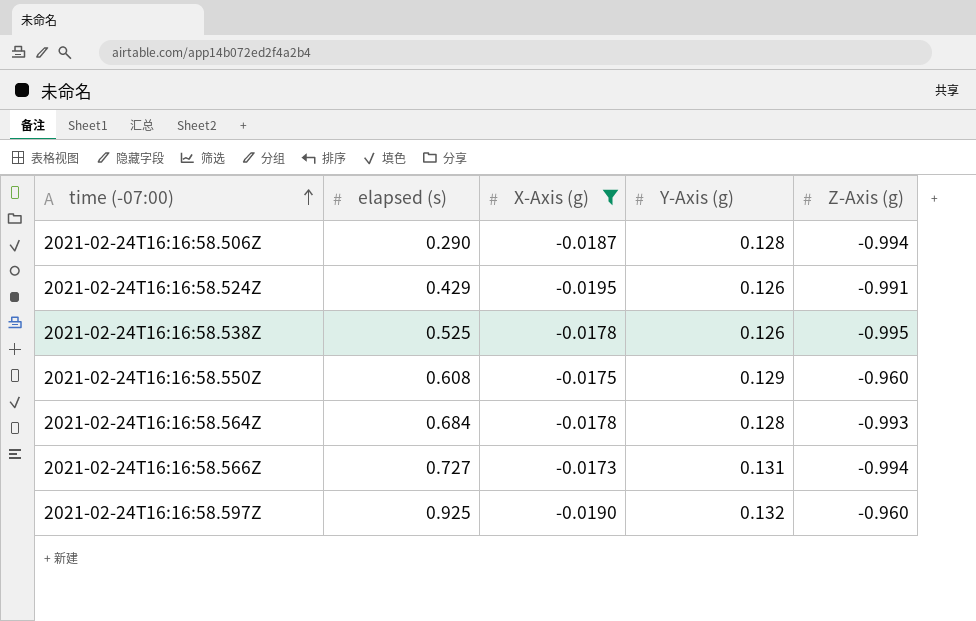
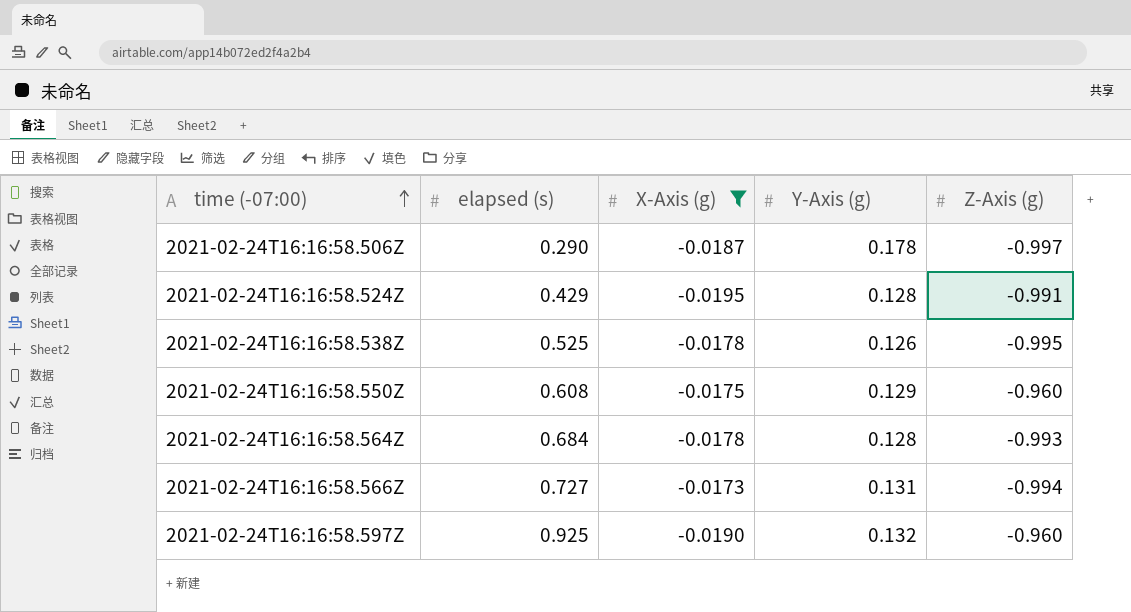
2021-02-24T16:16:58.506Z | Y-Axis (g): 0.128 -> 0.178
2021-02-24T16:16:58.506Z | Z-Axis (g): -0.994 -> -0.997
2021-02-24T16:16:58.524Z | Y-Axis (g): 0.126 -> 0.128

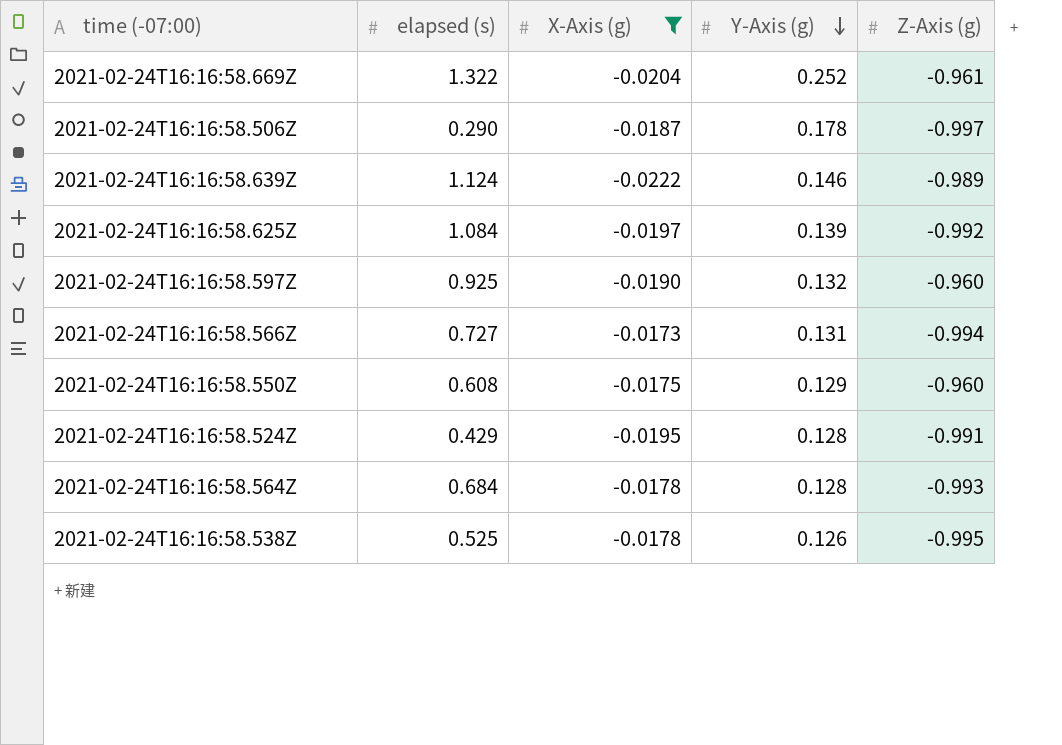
row order: time (-07:00) ascending -> Y-Axis (g) descending
row 2021-02-24T16:16:58.669Z: none -> 1.322 | -0.0204 | 0.252 | -0.961
row 2021-02-24T16:16:58.639Z: none -> 1.124 | -0.0222 | 0.146 | -0.989
row 2021-02-24T16:16:58.625Z: none -> 1.084 | -0.0197 | 0.139 | -0.992

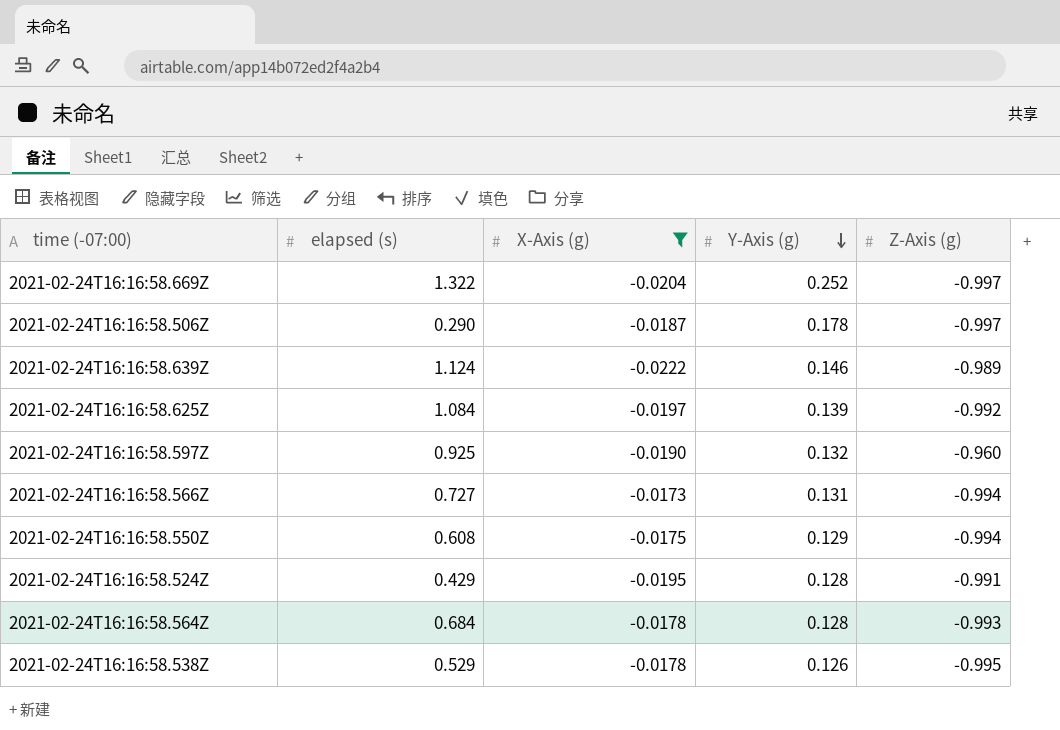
2021-02-24T16:16:58.669Z | Z-Axis (g): -0.961 -> -0.997
2021-02-24T16:16:58.550Z | Z-Axis (g): -0.960 -> -0.994
2021-02-24T16:16:58.538Z | elapsed (s): 0.525 -> 0.529

